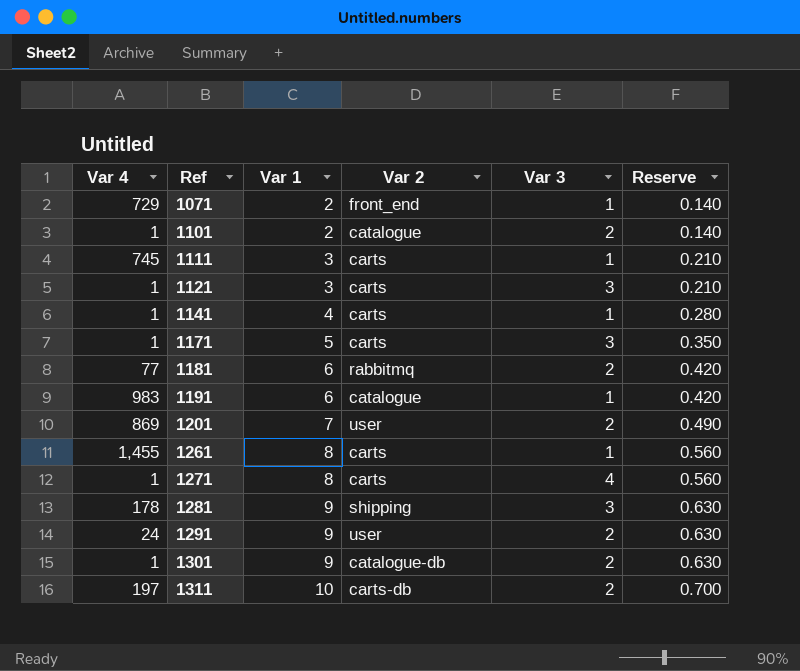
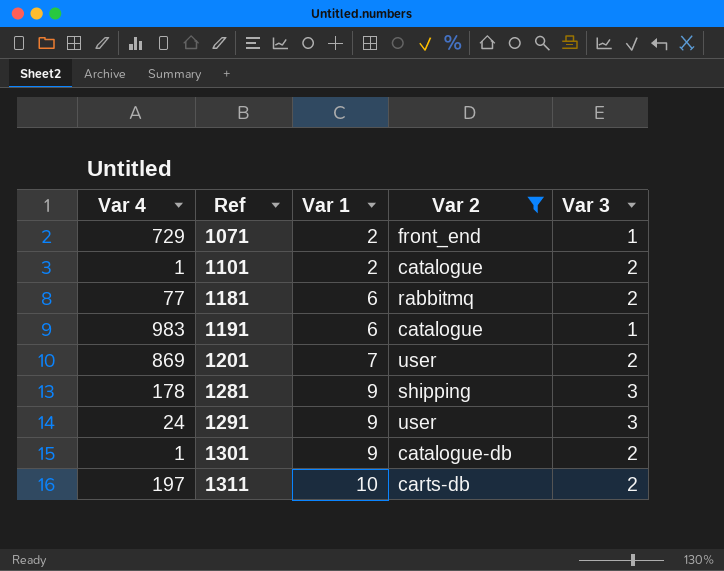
filter: none -> Var 2 != carts
column Reserve | formula: [Var 1] * 0.07 -> none
1291 | Var 3: 2 -> 3

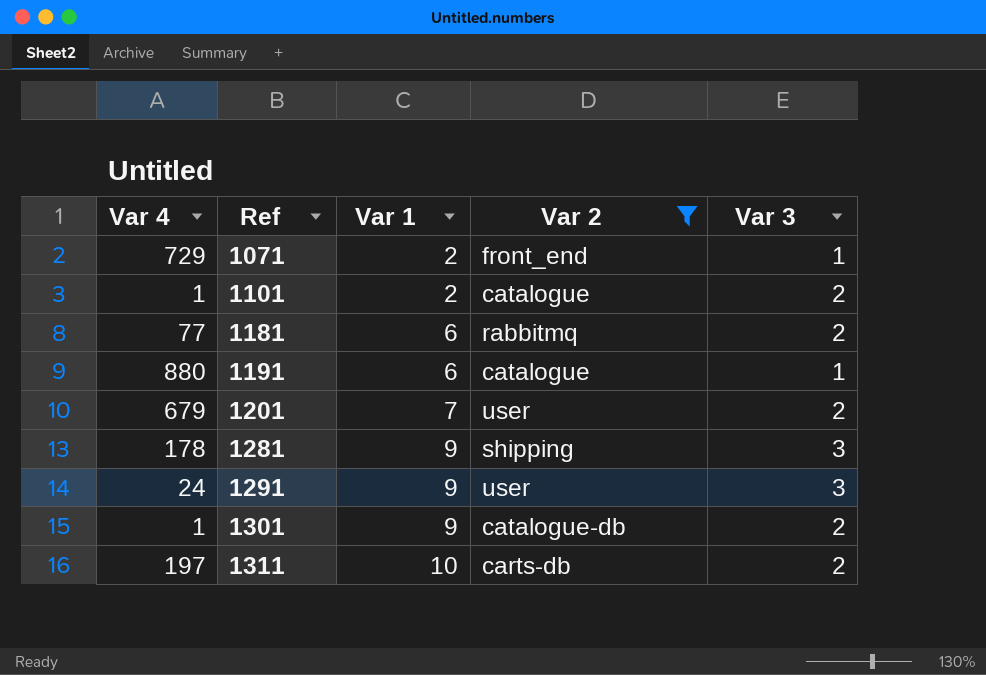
1191 | Var 4: 983 -> 880
1201 | Var 4: 869 -> 679

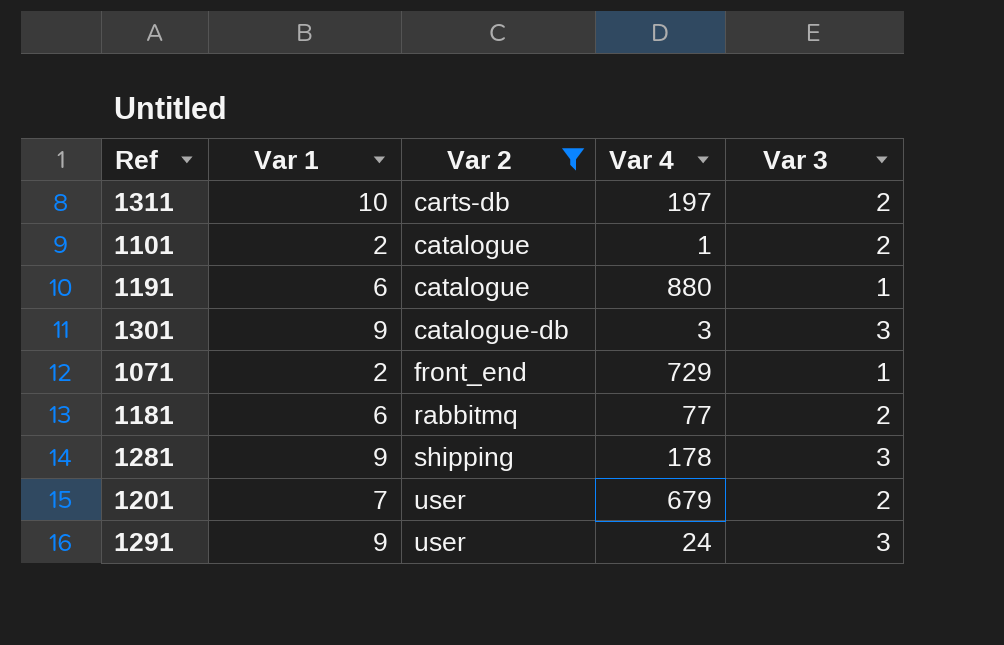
row order: Ref ascending -> Var 2 ascending
column Var 4 | position: 1 -> 4
1301 | Var 4: 1 -> 3
1301 | Var 3: 2 -> 3

